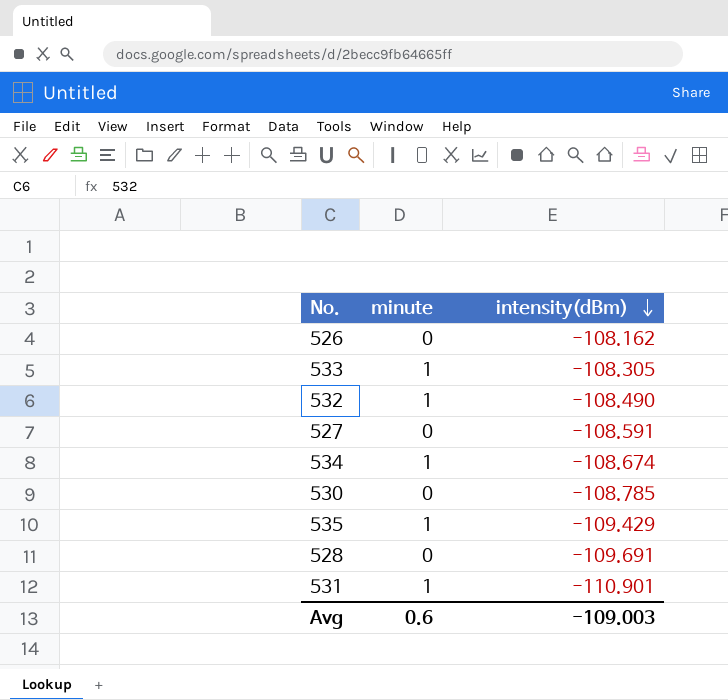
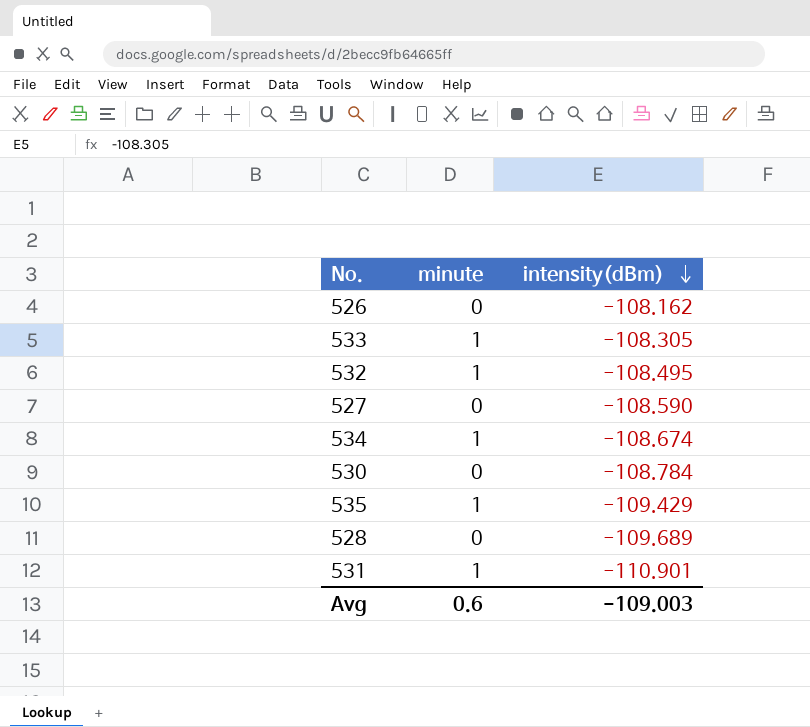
532 | intensity(dBm): -108.490 -> -108.495
527 | intensity(dBm): -108.591 -> -108.590
530 | intensity(dBm): -108.785 -> -108.784
528 | intensity(dBm): -109.691 -> -109.689

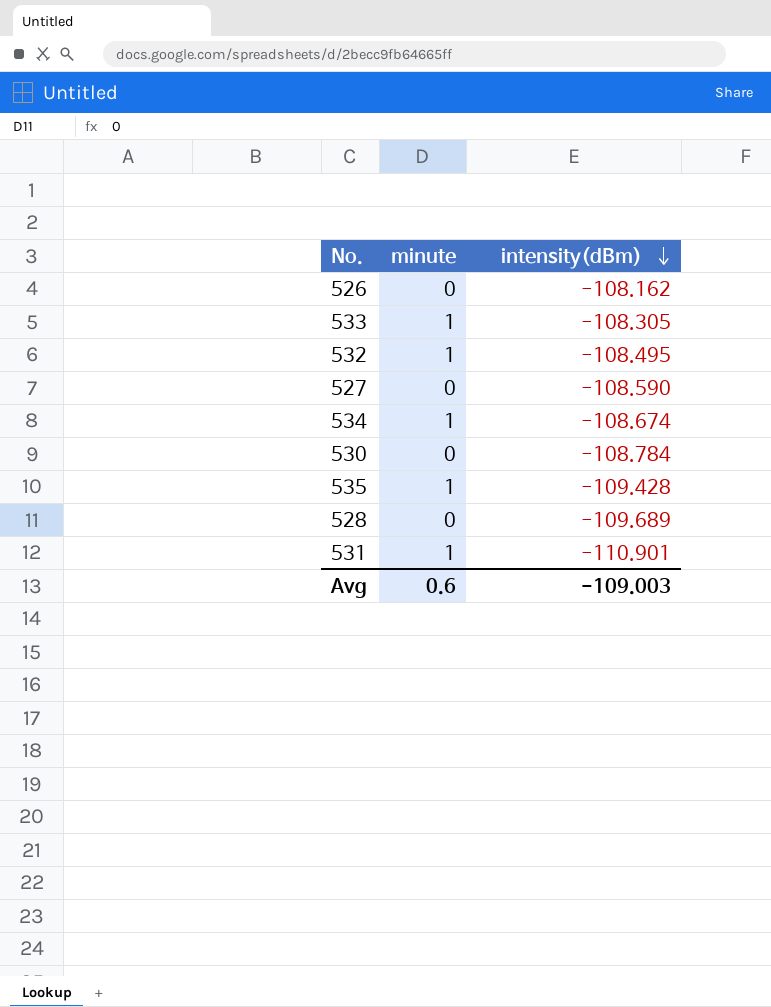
535 | intensity(dBm): -109.429 -> -109.428

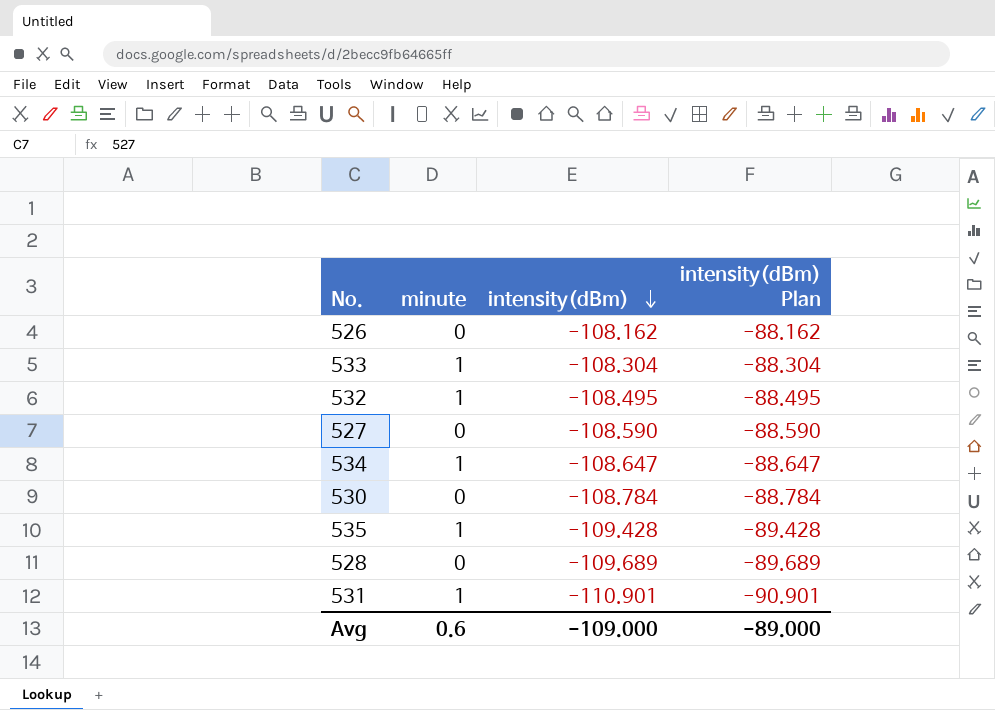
column intensity(dBm) Plan | formula: none -> [intensity(dBm)] + 20
533 | intensity(dBm): -108.305 -> -108.304
534 | intensity(dBm): -108.674 -> -108.647
Avg | intensity(dBm): -109.003 -> -109.000

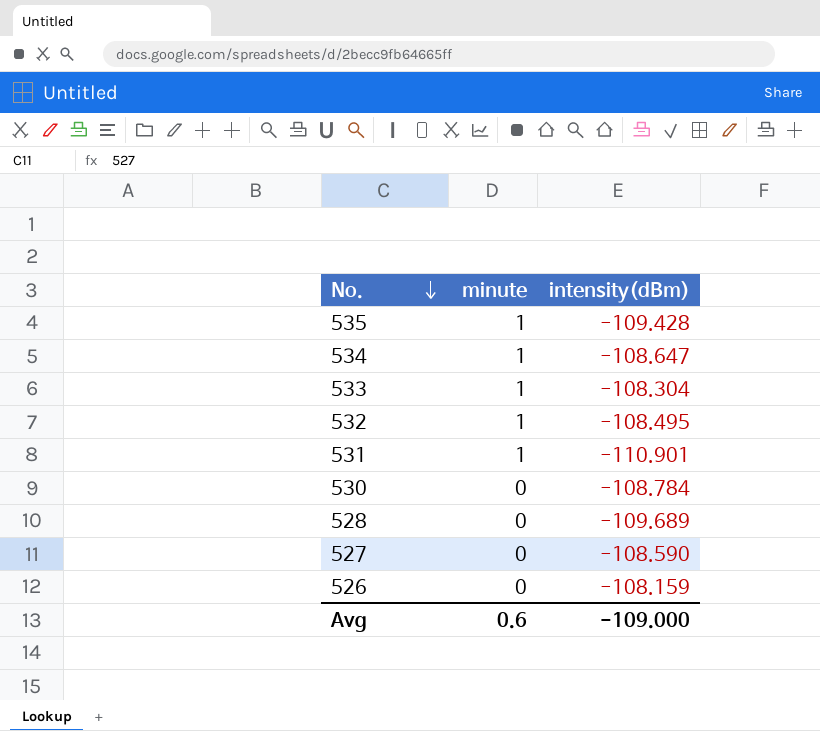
row order: intensity(dBm) descending -> No. descending
column intensity(dBm) Plan | formula: [intensity(dBm)] + 20 -> none
526 | intensity(dBm): -108.162 -> -108.159

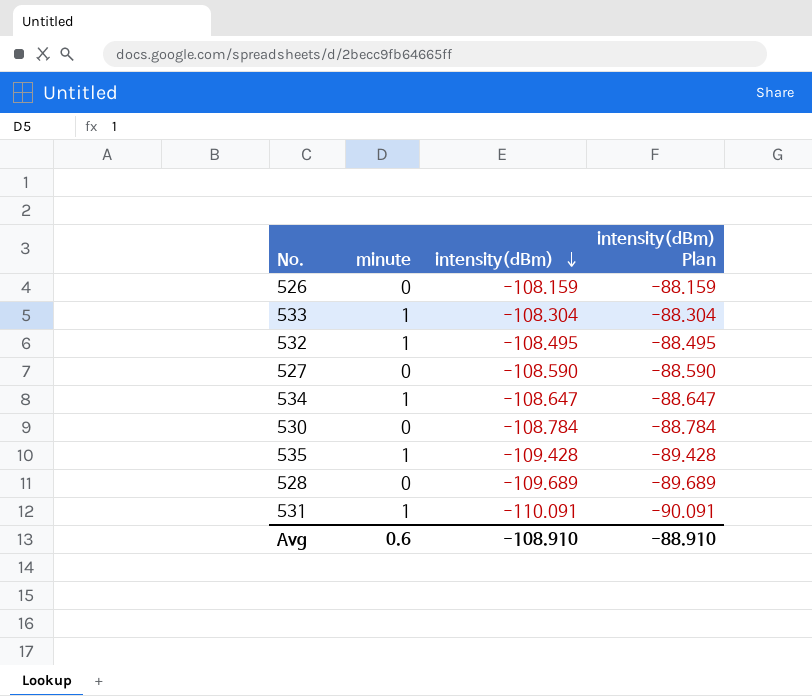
row order: No. descending -> intensity(dBm) descending
column intensity(dBm) Plan | formula: none -> [intensity(dBm)] + 20
531 | intensity(dBm): -110.901 -> -110.091
Avg | intensity(dBm): -109.000 -> -108.910

